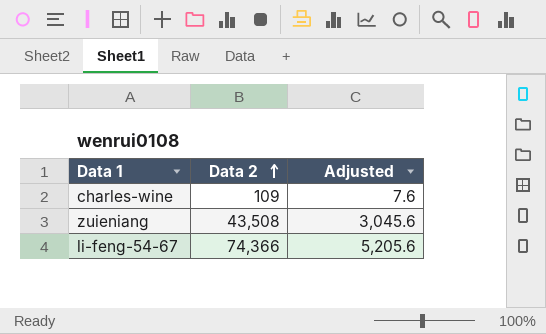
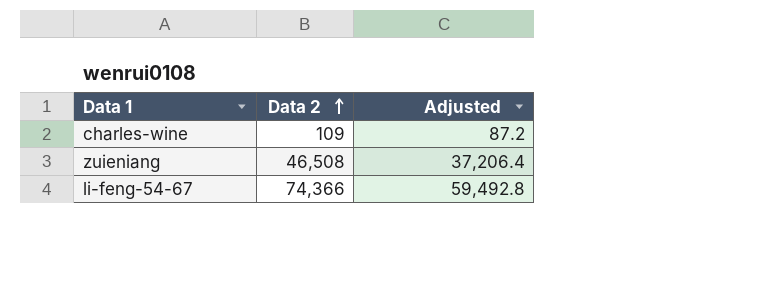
column Adjusted | formula: [Data 2] * 0.07 -> [Data 2] * 0.8
zuieniang | Data 2: 43,508 -> 46,508

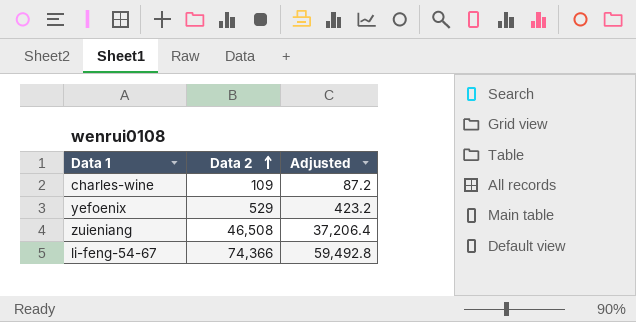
row yefoenix: none -> 529 | 423.2

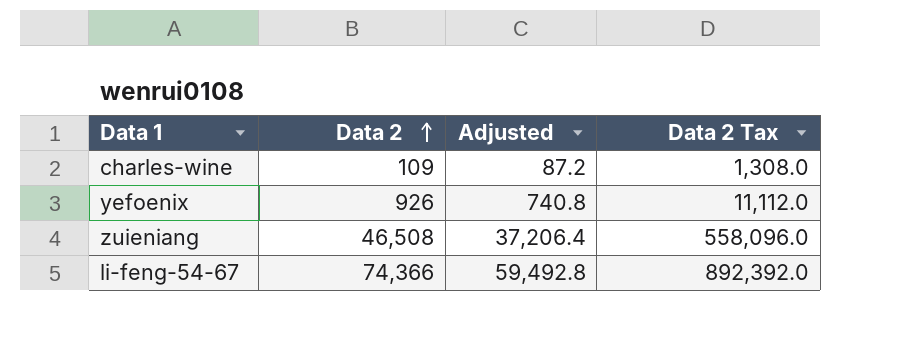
column Data 2 Tax | formula: none -> [Data 2] * 12
yefoenix | Data 2: 529 -> 926
yefoenix | Adjusted: 423.2 -> 740.8

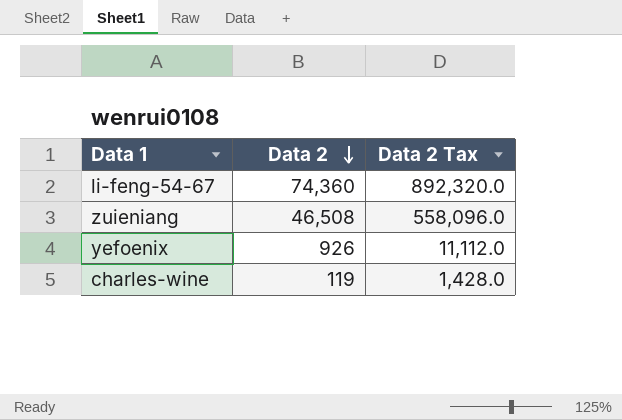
row order: Data 2 ascending -> Data 2 descending
column Adjusted | formula: [Data 2] * 0.8 -> none
li-feng-54-67 | Data 2: 74,366 -> 74,360
li-feng-54-67 | Data 2 Tax: 892,392.0 -> 892,320.0
charles-wine | Data 2: 109 -> 119
charles-wine | Data 2 Tax: 1,308.0 -> 1,428.0

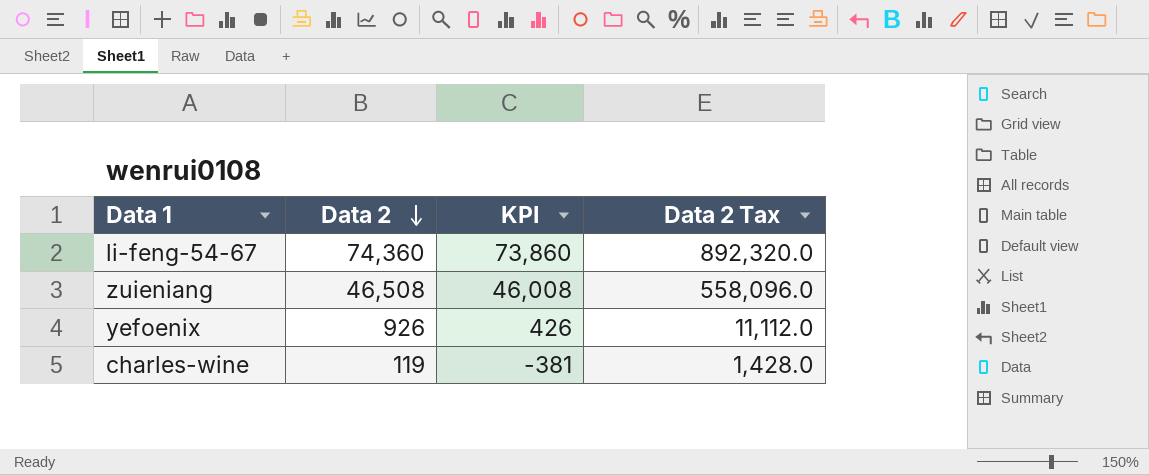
column KPI | formula: none -> [Data 2] - 500

